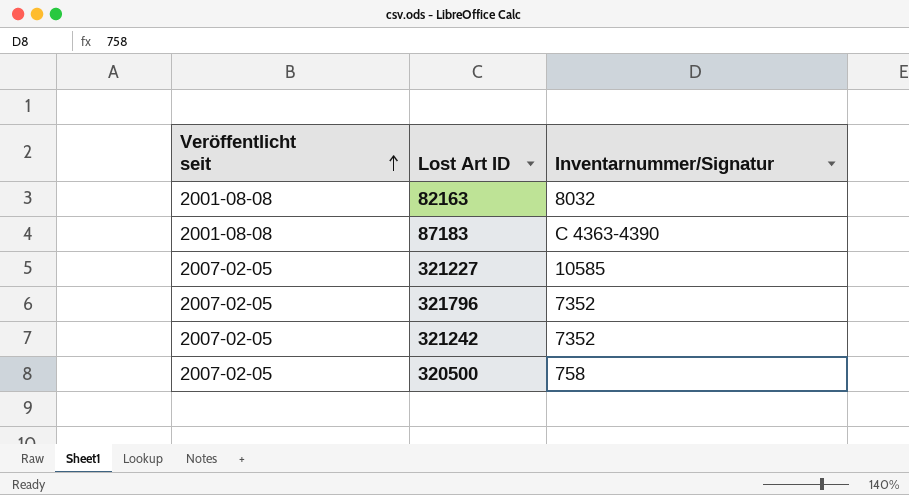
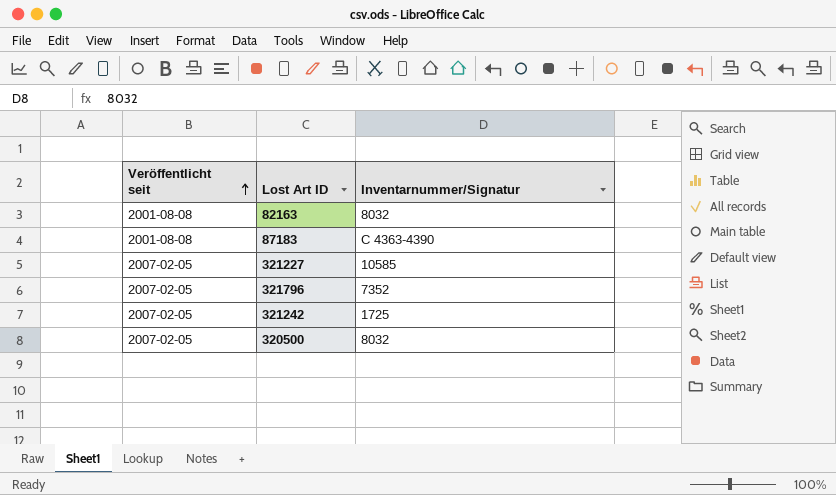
321242 | Inventarnummer/Signatur: 7352 -> 1725
320500 | Inventarnummer/Signatur: 758 -> 8032

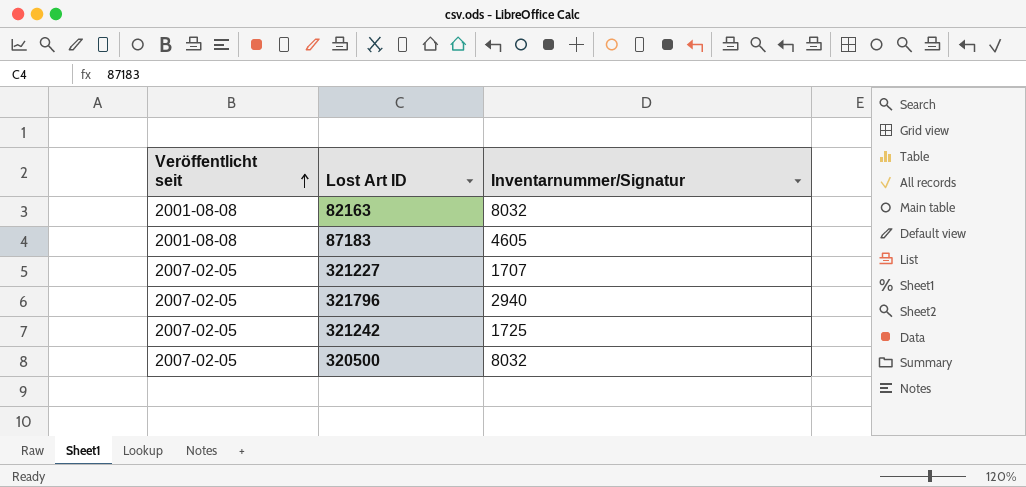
87183 | Inventarnummer/Signatur: C 4363-4390 -> 4605
321227 | Inventarnummer/Signatur: 10585 -> 1707
321796 | Inventarnummer/Signatur: 7352 -> 2940

